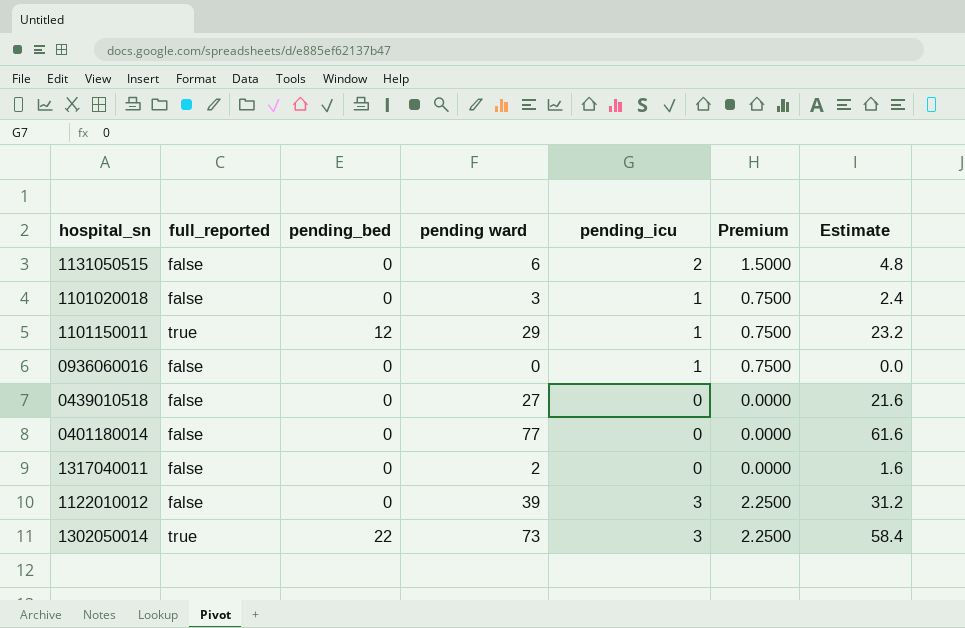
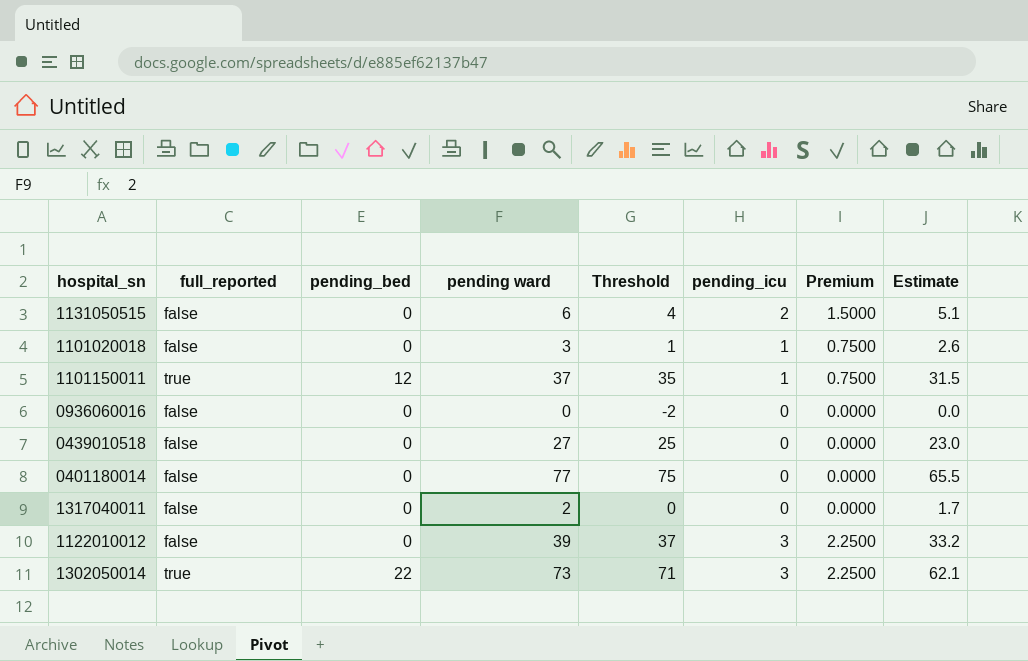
column Threshold | formula: none -> [pending ward] - 2
column Estimate | formula: [pending ward] * 0.8 -> [pending ward] * 0.85
1101150011 | pending ward: 29 -> 37
0936060016 | pending_icu: 1 -> 0
0936060016 | Premium: 0.7500 -> 0.0000

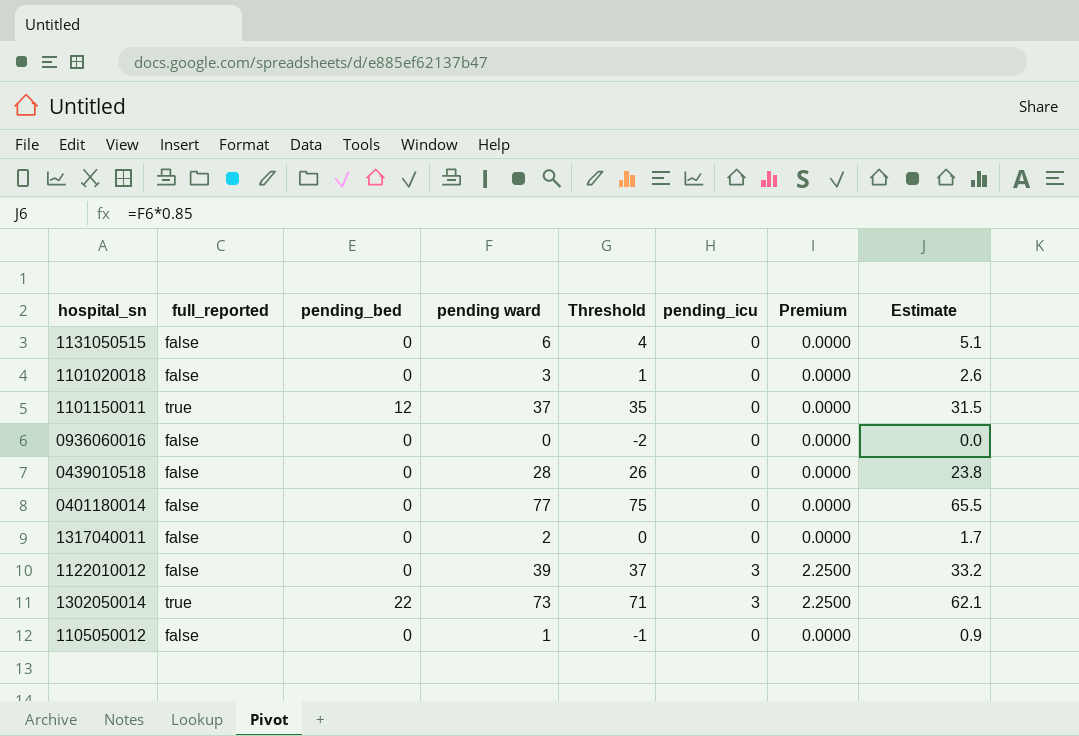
1131050515 | pending_icu: 2 -> 0
1131050515 | Premium: 1.5000 -> 0.0000
1101020018 | pending_icu: 1 -> 0
1101020018 | Premium: 0.7500 -> 0.0000
1101150011 | pending_icu: 1 -> 0
1101150011 | Premium: 0.7500 -> 0.0000
0439010518 | pending ward: 27 -> 28
0439010518 | Threshold: 25 -> 26
0439010518 | Estimate: 23.0 -> 23.8
row 1105050012: none -> false | 0 | 1 | -1 | 0 | 0.0000 | 0.9

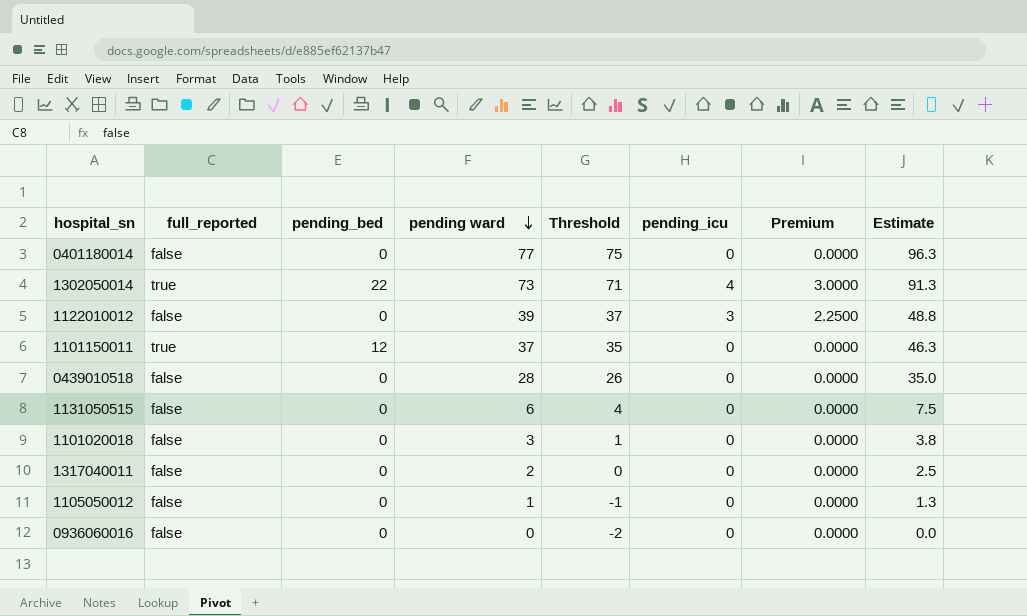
row order: none -> pending ward descending
column Estimate | formula: [pending ward] * 0.85 -> [pending ward] * 1.25
1302050014 | pending_icu: 3 -> 4
1302050014 | Premium: 2.2500 -> 3.0000

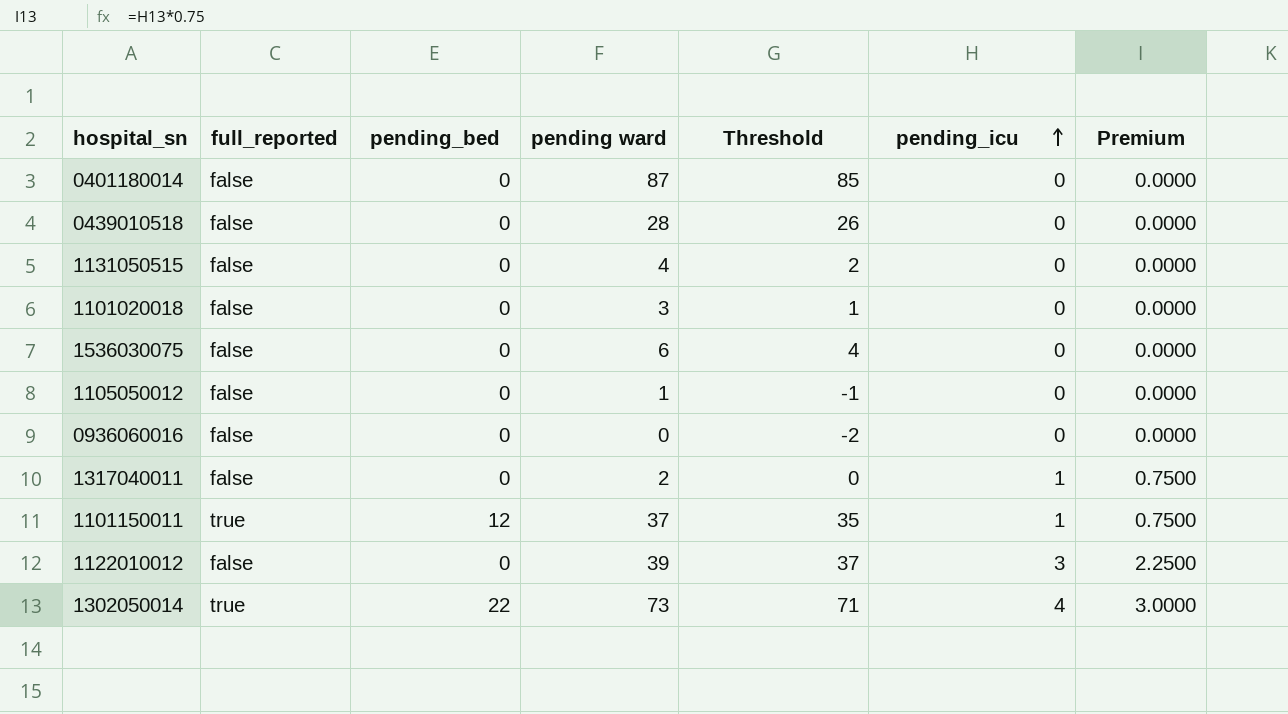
row order: pending ward descending -> pending_icu ascending
column Estimate | formula: [pending ward] * 1.25 -> none
0401180014 | pending ward: 77 -> 87
0401180014 | Threshold: 75 -> 85
1131050515 | pending ward: 6 -> 4
1131050515 | Threshold: 4 -> 2
row 1536030075: none -> false | 0 | 6 | 4 | 0 | 0.0000
1317040011 | pending_icu: 0 -> 1
1317040011 | Premium: 0.0000 -> 0.7500
1101150011 | pending_icu: 0 -> 1
1101150011 | Premium: 0.0000 -> 0.7500

